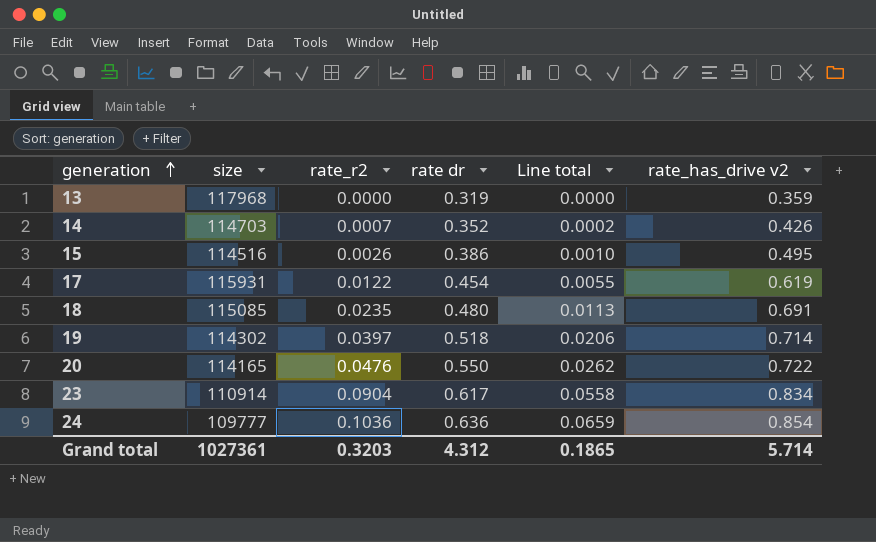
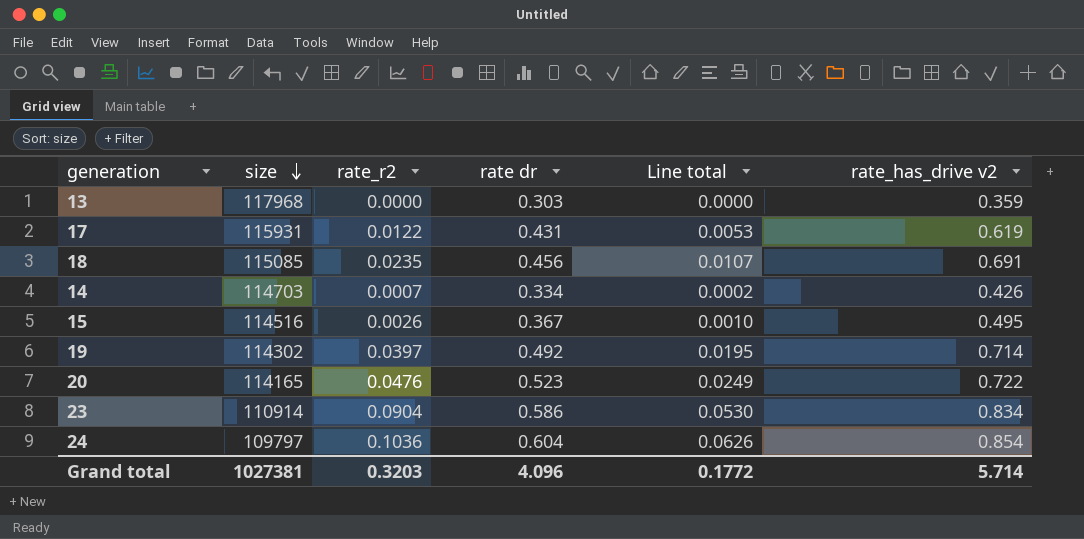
row order: generation ascending -> size descending
13 | rate dr: 0.319 -> 0.303
17 | rate dr: 0.454 -> 0.431
17 | Line total: 0.0055 -> 0.0053
18 | rate dr: 0.480 -> 0.456
18 | Line total: 0.0113 -> 0.0107
14 | rate dr: 0.352 -> 0.334
15 | rate dr: 0.386 -> 0.367
19 | rate dr: 0.518 -> 0.492
19 | Line total: 0.0206 -> 0.0195
20 | rate dr: 0.550 -> 0.523
20 | Line total: 0.0262 -> 0.0249
23 | rate dr: 0.617 -> 0.586
23 | Line total: 0.0558 -> 0.0530
24 | size: 109777 -> 109797
24 | rate dr: 0.636 -> 0.604
24 | Line total: 0.0659 -> 0.0626
Grand total | size: 1027361 -> 1027381
Grand total | rate dr: 4.312 -> 4.096
Grand total | Line total: 0.1865 -> 0.1772

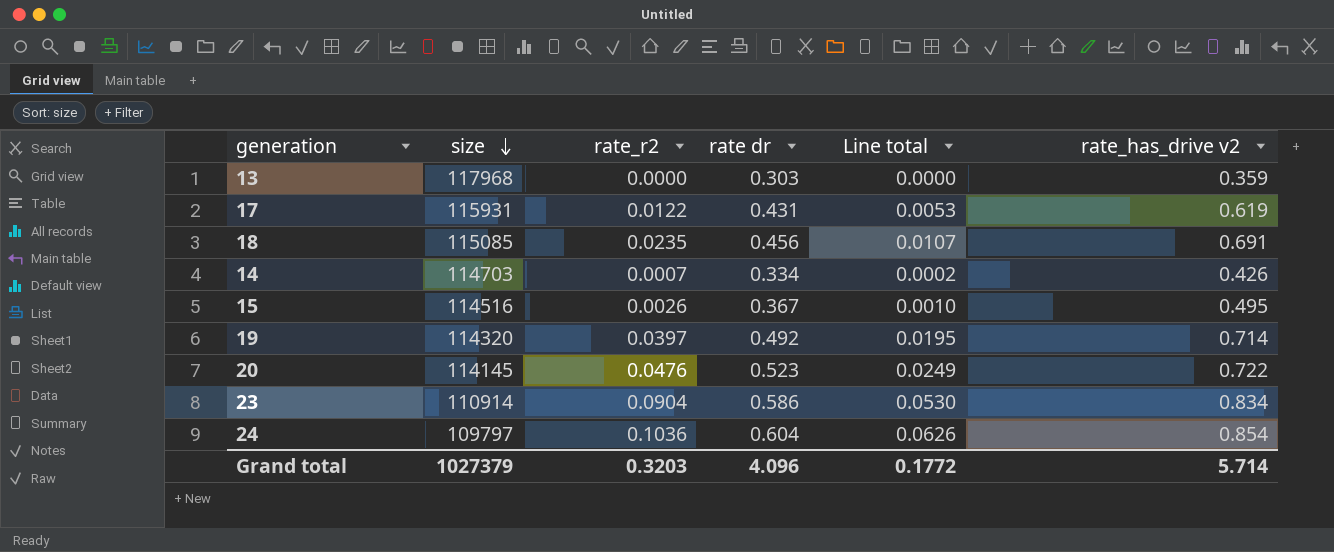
19 | size: 114302 -> 114320
20 | size: 114165 -> 114145
Grand total | size: 1027381 -> 1027379

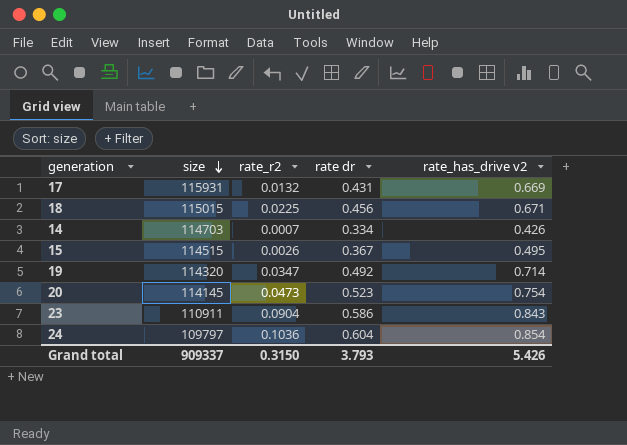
column Line total | formula: [rate_r2] * [rate dr] -> none
row 13: 117968 | 0.0000 | 0.303 | 0.0000 | 0.359 -> none
17 | rate_r2: 0.0122 -> 0.0132
17 | rate_has_drive v2: 0.619 -> 0.669
18 | size: 115085 -> 115015
18 | rate_r2: 0.0235 -> 0.0225
18 | rate_has_drive v2: 0.691 -> 0.671
15 | size: 114516 -> 114515
19 | rate_r2: 0.0397 -> 0.0347
20 | rate_r2: 0.0476 -> 0.0473
20 | rate_has_drive v2: 0.722 -> 0.754
23 | size: 110914 -> 110911
23 | rate_has_drive v2: 0.834 -> 0.843
Grand total | size: 1027379 -> 909337
Grand total | rate_r2: 0.3203 -> 0.3150
Grand total | rate dr: 4.096 -> 3.793
Grand total | rate_has_drive v2: 5.714 -> 5.426

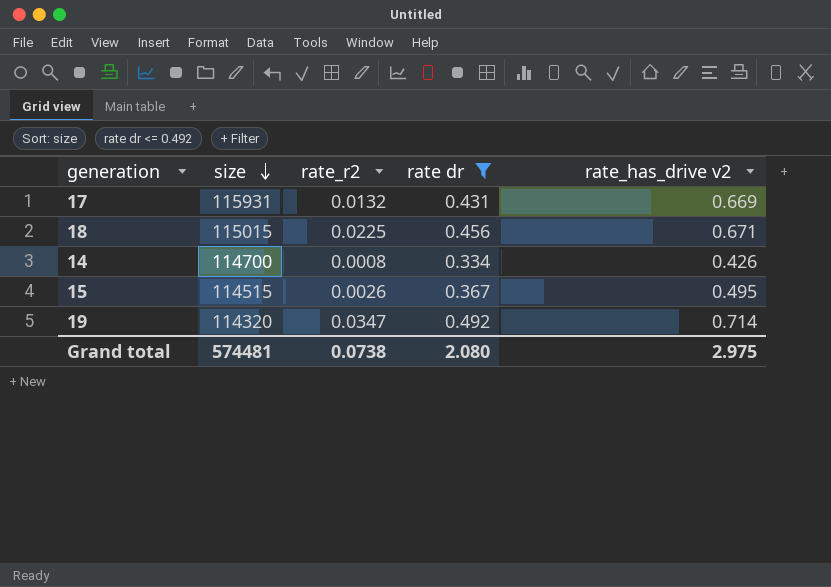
filter: none -> rate dr <= 0.492
14 | size: 114703 -> 114700
14 | rate_r2: 0.0007 -> 0.0008
Grand total | size: 909337 -> 574481
Grand total | rate_r2: 0.3150 -> 0.0738
Grand total | rate dr: 3.793 -> 2.080
Grand total | rate_has_drive v2: 5.426 -> 2.975

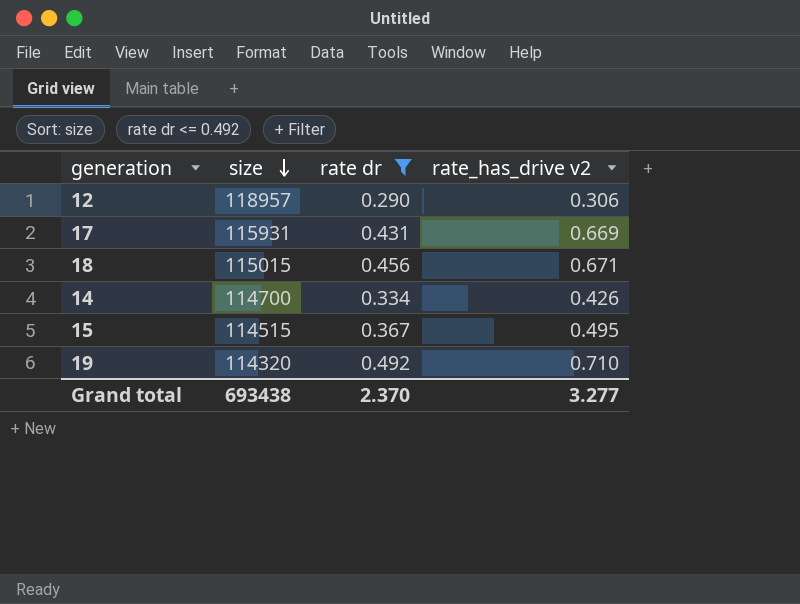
column rate_r2 | position: 3 -> none
row 12: none -> 118957 | 0.290 | 0.306
19 | rate_has_drive v2: 0.714 -> 0.710
Grand total | size: 574481 -> 693438
Grand total | rate dr: 2.080 -> 2.370
Grand total | rate_has_drive v2: 2.975 -> 3.277

